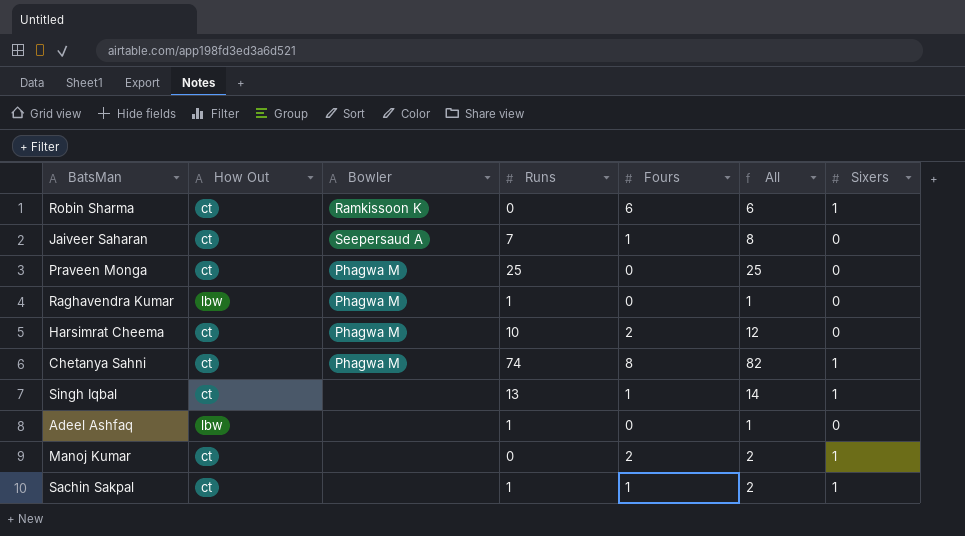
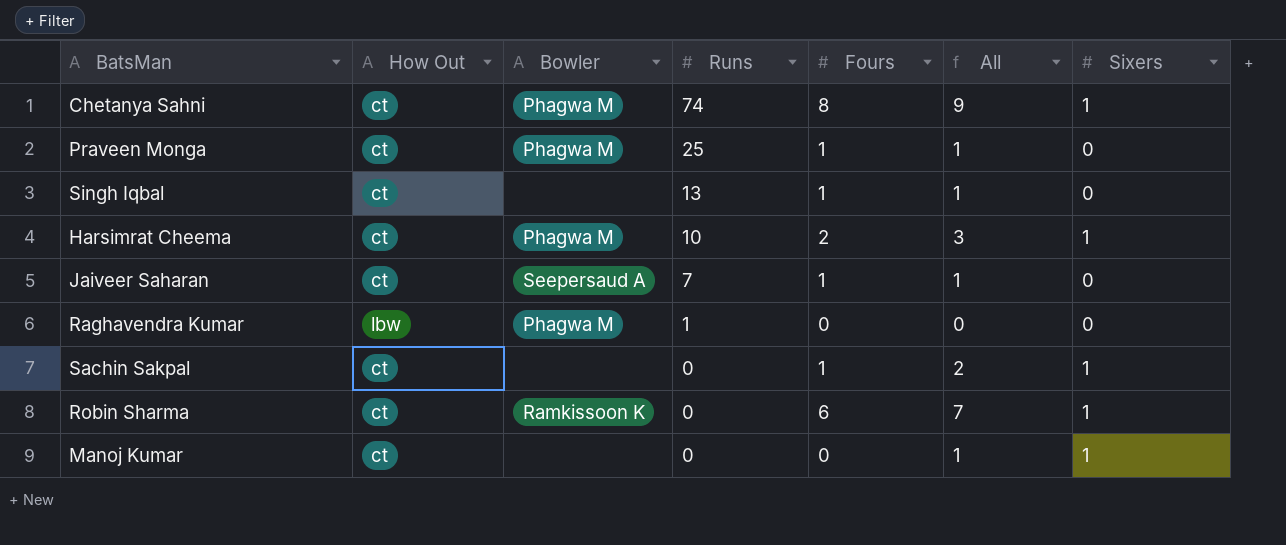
row order: none -> Runs descending
column All | formula: [Runs] + [Fours] -> [Fours] + [Sixers]
row Adeel Ashfaq: lbw | none | 1 | 0 | 1 | 0 -> none
Praveen Monga | Fours: 0 -> 1
Singh Iqbal | Sixers: 1 -> 0
Harsimrat Cheema | Sixers: 0 -> 1
Sachin Sakpal | Runs: 1 -> 0
Manoj Kumar | Fours: 2 -> 0

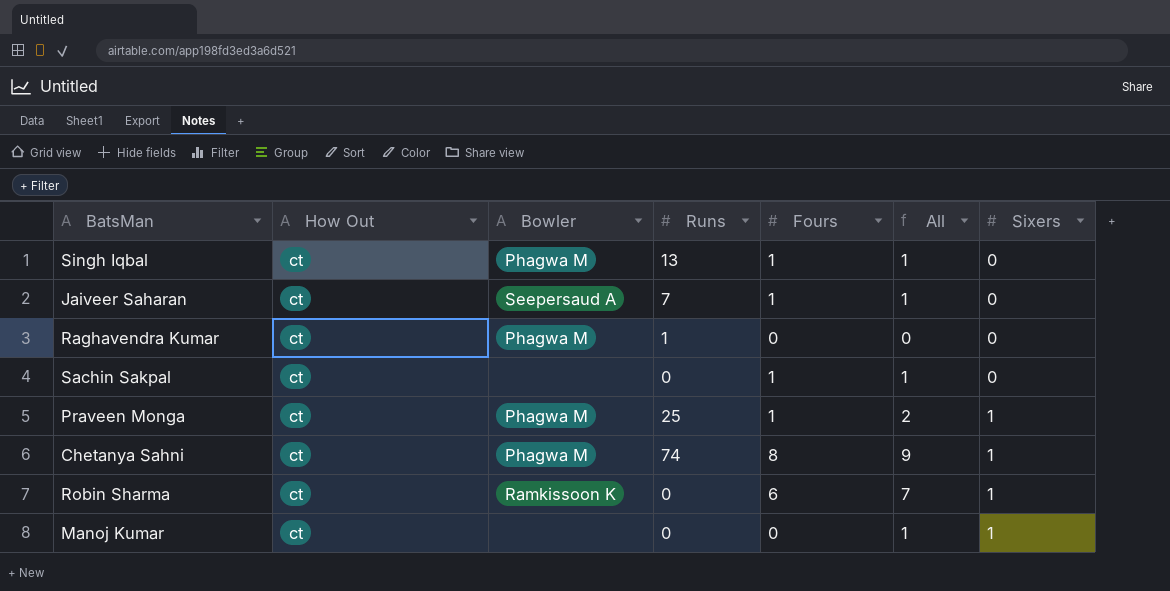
row order: Runs descending -> Sixers ascending
row Harsimrat Cheema: ct | Phagwa M | 10 | 2 | 3 | 1 -> none
Singh Iqbal | Bowler: none -> Phagwa M
Raghavendra Kumar | How Out: lbw -> ct
Sachin Sakpal | All: 2 -> 1
Sachin Sakpal | Sixers: 1 -> 0
Praveen Monga | All: 1 -> 2
Praveen Monga | Sixers: 0 -> 1

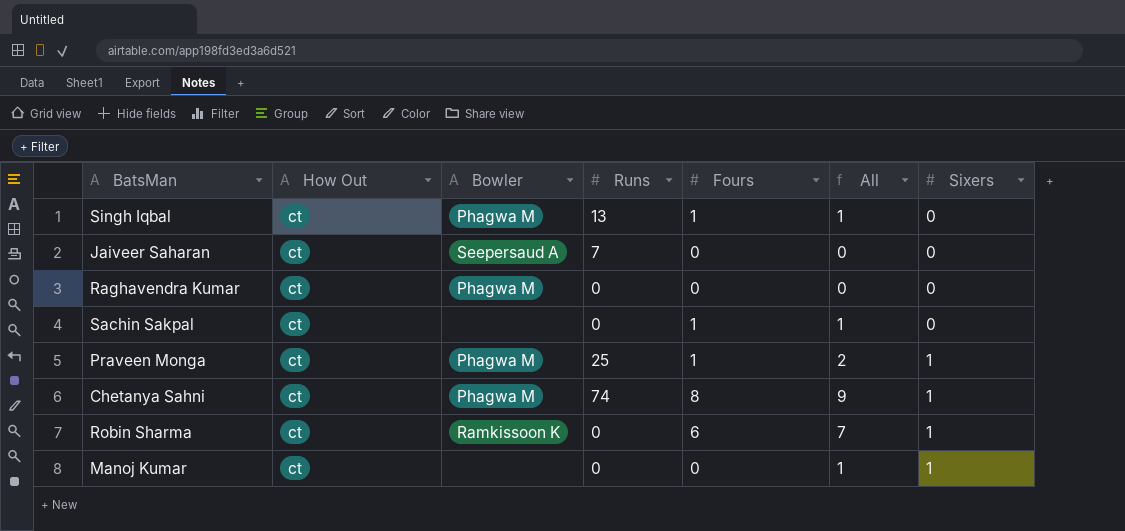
Jaiveer Saharan | Fours: 1 -> 0
Jaiveer Saharan | All: 1 -> 0
Raghavendra Kumar | Runs: 1 -> 0

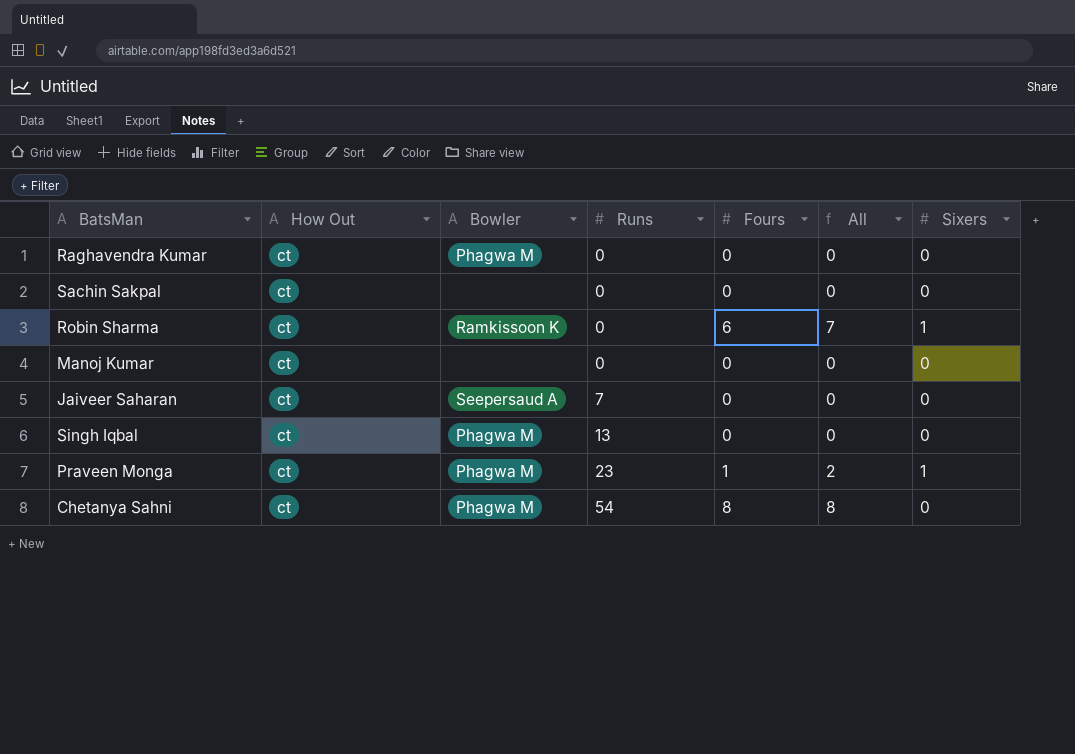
row order: Sixers ascending -> Runs ascending
Sachin Sakpal | Fours: 1 -> 0
Sachin Sakpal | All: 1 -> 0
Manoj Kumar | All: 1 -> 0
Manoj Kumar | Sixers: 1 -> 0
Singh Iqbal | Fours: 1 -> 0
Singh Iqbal | All: 1 -> 0
Praveen Monga | Runs: 25 -> 23
Chetanya Sahni | Runs: 74 -> 54
Chetanya Sahni | All: 9 -> 8
Chetanya Sahni | Sixers: 1 -> 0

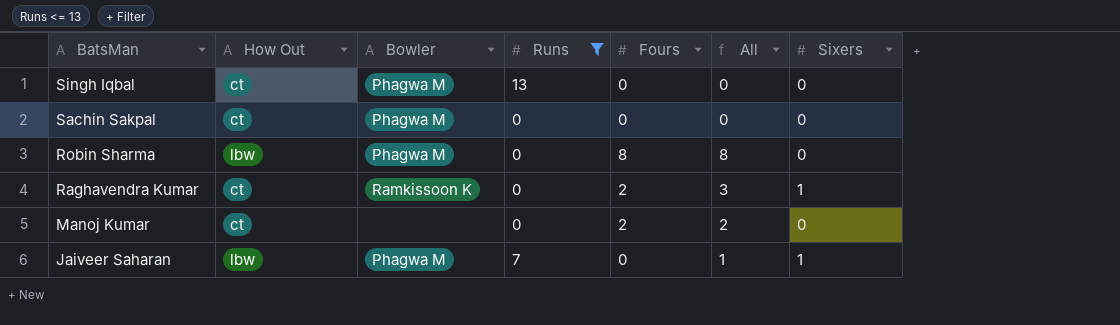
filter: none -> Runs <= 13
row order: Runs ascending -> BatsMan descending
Sachin Sakpal | Bowler: none -> Phagwa M
Robin Sharma | How Out: ct -> lbw
Robin Sharma | Bowler: Ramkissoon K -> Phagwa M
Robin Sharma | Fours: 6 -> 8
Robin Sharma | All: 7 -> 8
Robin Sharma | Sixers: 1 -> 0
Raghavendra Kumar | Bowler: Phagwa M -> Ramkissoon K
Raghavendra Kumar | Fours: 0 -> 2
Raghavendra Kumar | All: 0 -> 3
Raghavendra Kumar | Sixers: 0 -> 1
Manoj Kumar | Fours: 0 -> 2
Manoj Kumar | All: 0 -> 2
Jaiveer Saharan | How Out: ct -> lbw
Jaiveer Saharan | Bowler: Seepersaud A -> Phagwa M
Jaiveer Saharan | All: 0 -> 1
Jaiveer Saharan | Sixers: 0 -> 1

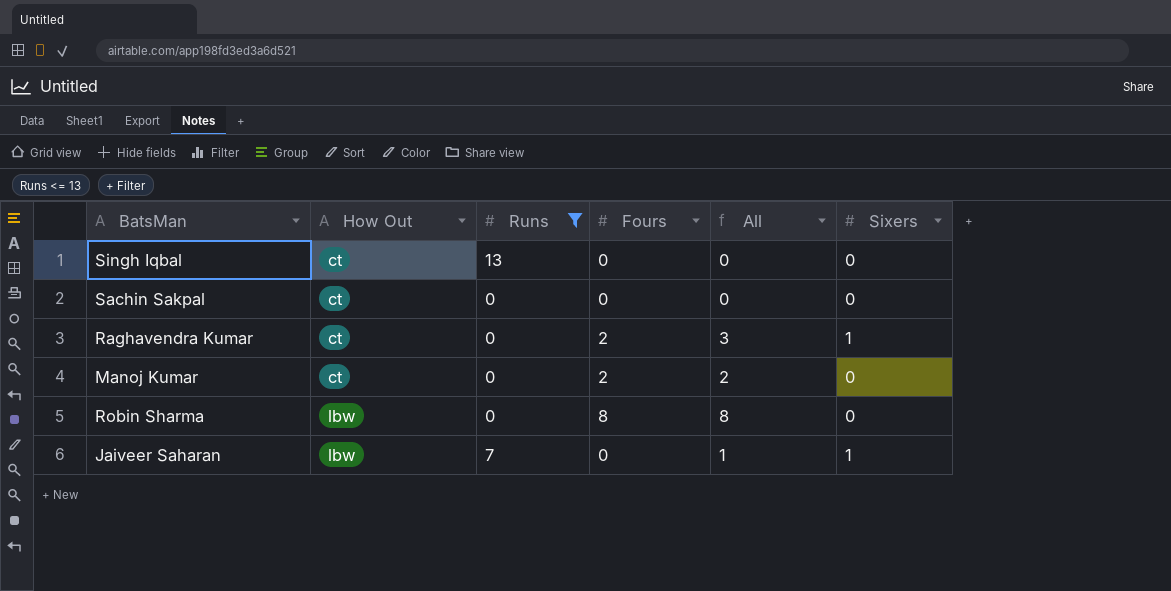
row order: BatsMan descending -> How Out ascending
column Bowler | position: 3 -> none

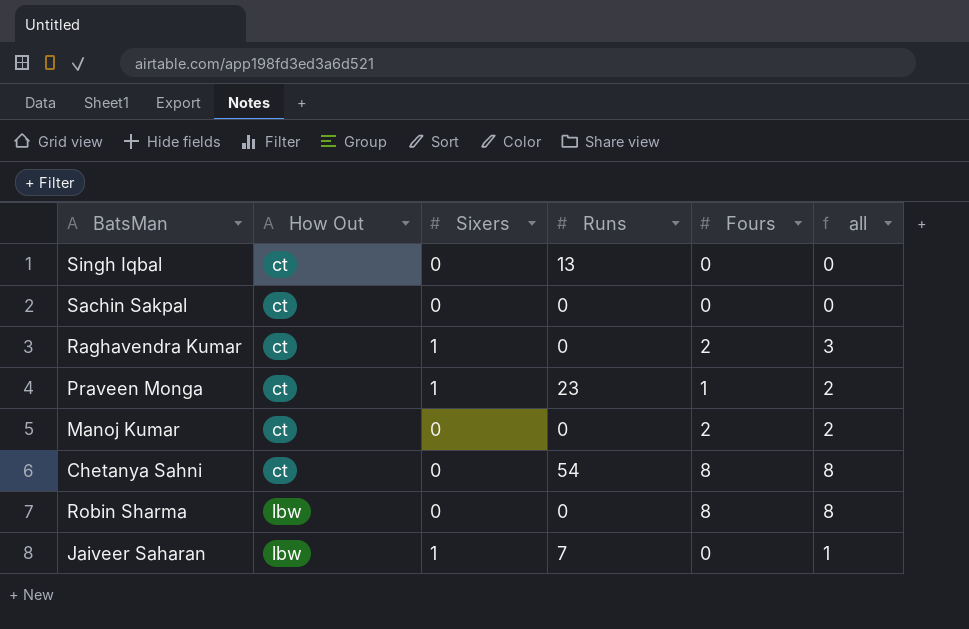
filter: Runs <= 13 -> none
column Sixers | position: 6 -> 3
column name: All -> all

